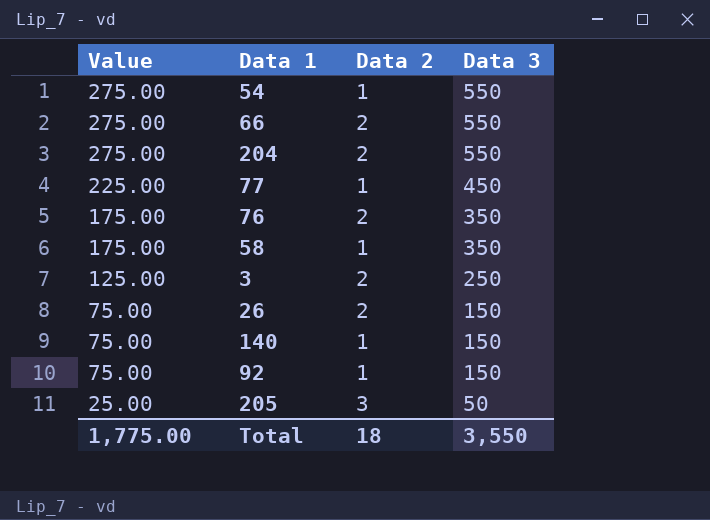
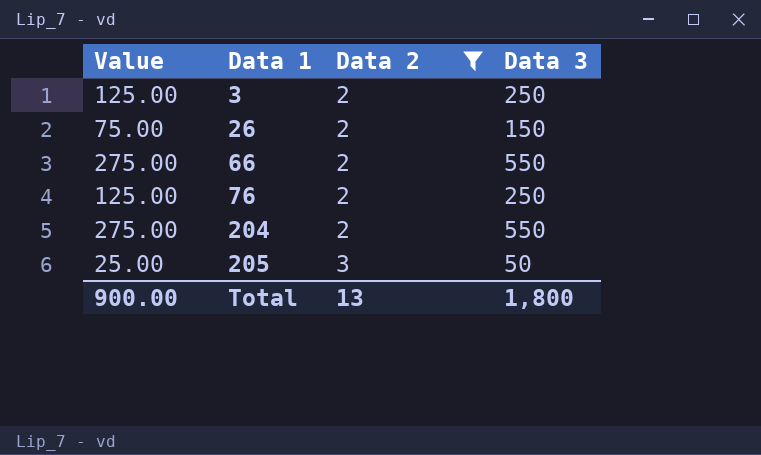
filter: none -> Data 2 != 1
row order: Value descending -> Data 1 ascending
76 | Value: 175.00 -> 125.00
76 | Data 3: 350 -> 250
Total | Value: 1,775.00 -> 900.00
Total | Data 2: 18 -> 13
Total | Data 3: 3,550 -> 1,800

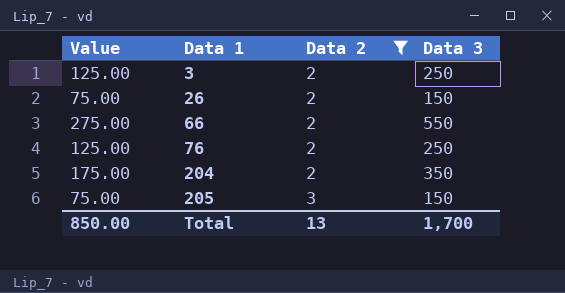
204 | Value: 275.00 -> 175.00
204 | Data 3: 550 -> 350
205 | Value: 25.00 -> 75.00
205 | Data 3: 50 -> 150
Total | Value: 900.00 -> 850.00
Total | Data 3: 1,800 -> 1,700

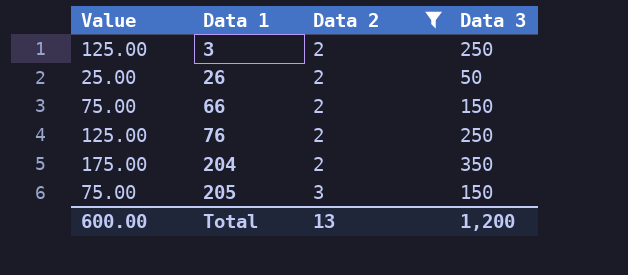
26 | Value: 75.00 -> 25.00
26 | Data 3: 150 -> 50
66 | Value: 275.00 -> 75.00
66 | Data 3: 550 -> 150
Total | Value: 850.00 -> 600.00
Total | Data 3: 1,700 -> 1,200

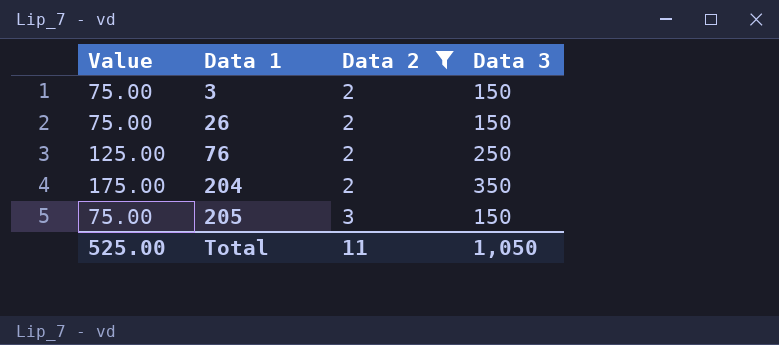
row 66: 75.00 | 2 | 150 -> none
3 | Value: 125.00 -> 75.00
3 | Data 3: 250 -> 150
26 | Value: 25.00 -> 75.00
26 | Data 3: 50 -> 150
Total | Value: 600.00 -> 525.00
Total | Data 2: 13 -> 11
Total | Data 3: 1,200 -> 1,050

